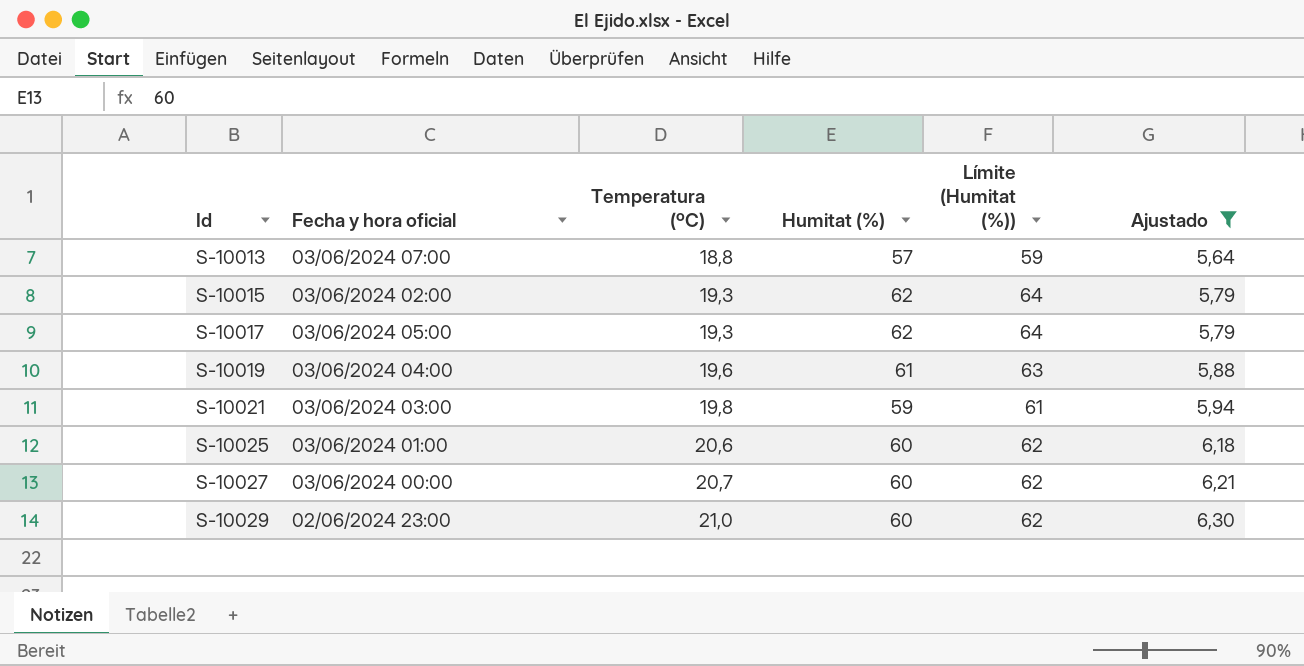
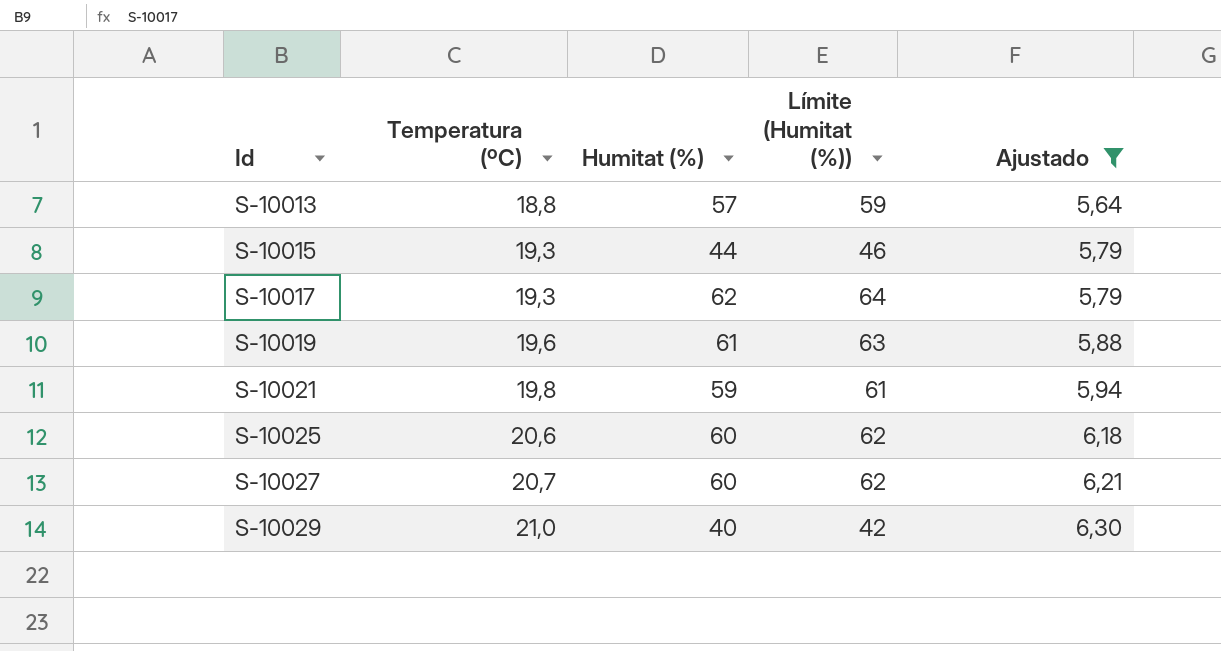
column Fecha y hora oficial | position: 2 -> none
S-10015 | Humitat (%): 62 -> 44
S-10015 | Límite (Humitat (%)): 64 -> 46
S-10029 | Humitat (%): 60 -> 40
S-10029 | Límite (Humitat (%)): 62 -> 42

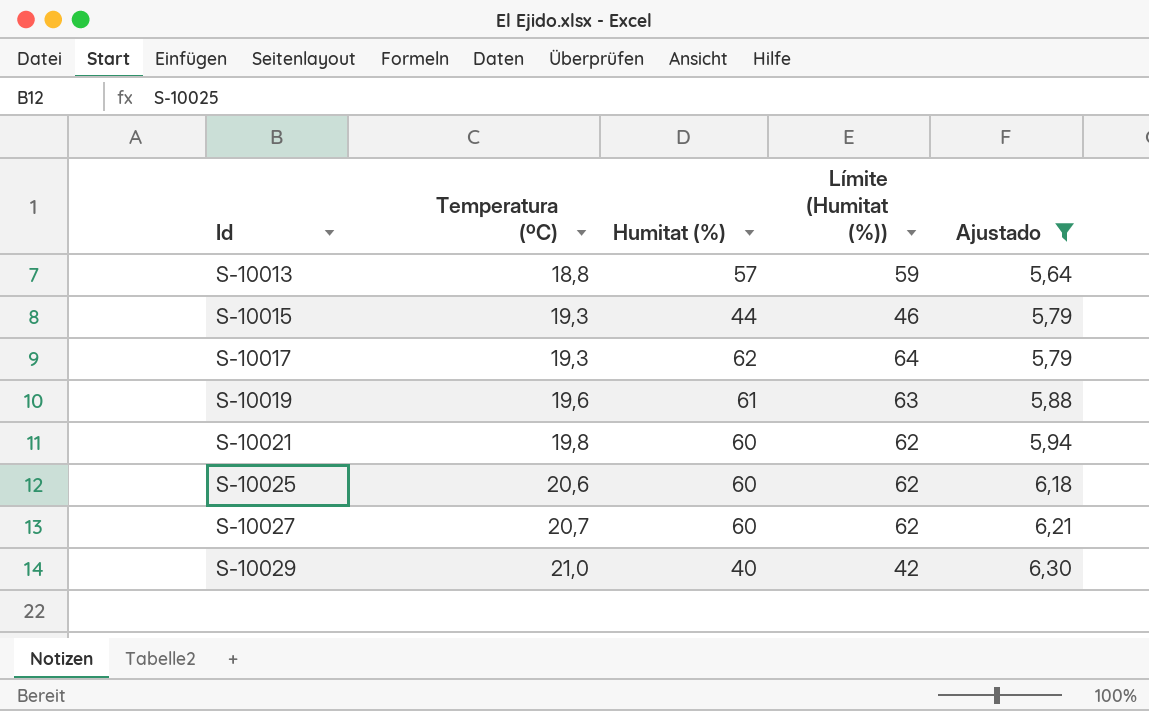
S-10021 | Humitat (%): 59 -> 60
S-10021 | Límite (Humitat (%)): 61 -> 62

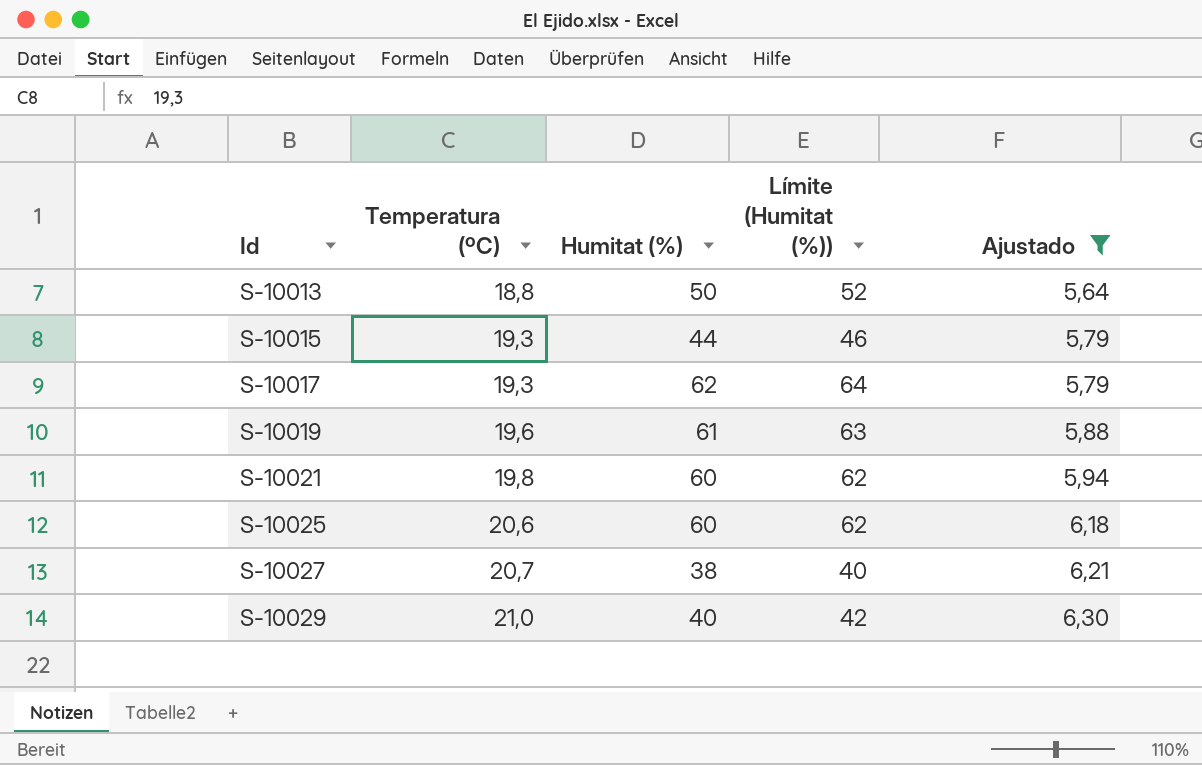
S-10013 | Humitat (%): 57 -> 50
S-10013 | Límite (Humitat (%)): 59 -> 52
S-10027 | Humitat (%): 60 -> 38
S-10027 | Límite (Humitat (%)): 62 -> 40

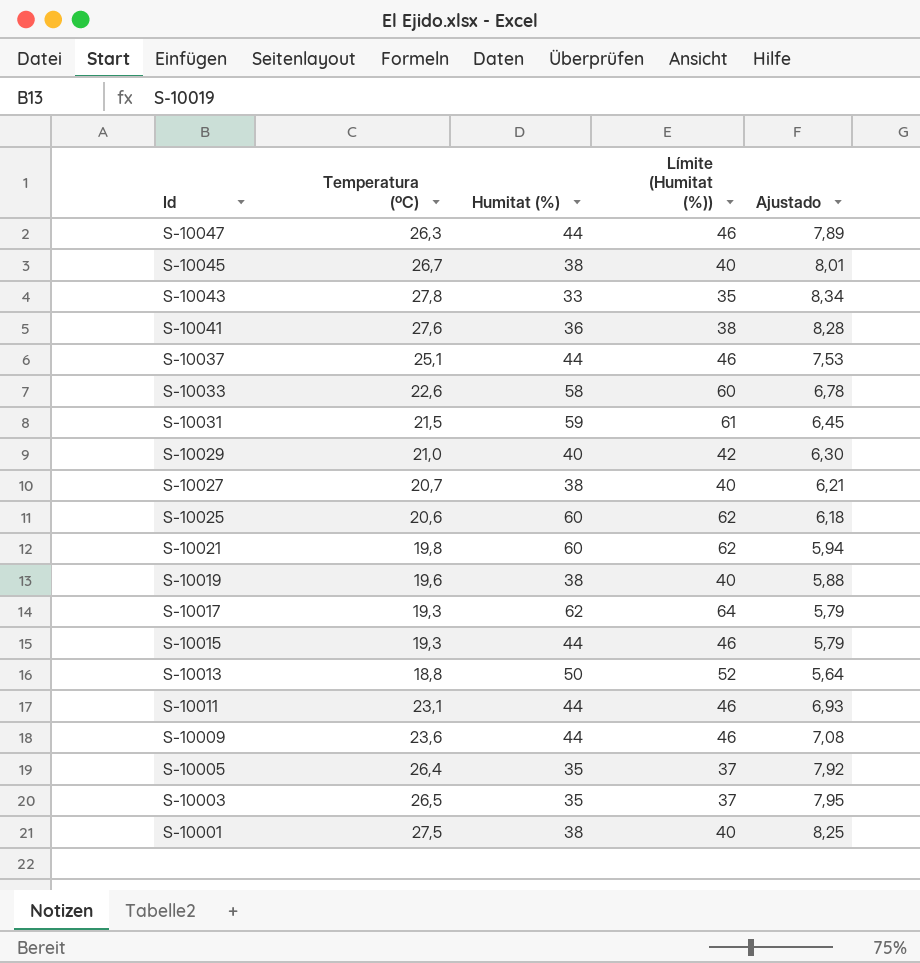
filter: Ajustado <= 6,30 -> none
row order: Id ascending -> Id descending
S-10019 | Humitat (%): 61 -> 38
S-10019 | Límite (Humitat (%)): 63 -> 40

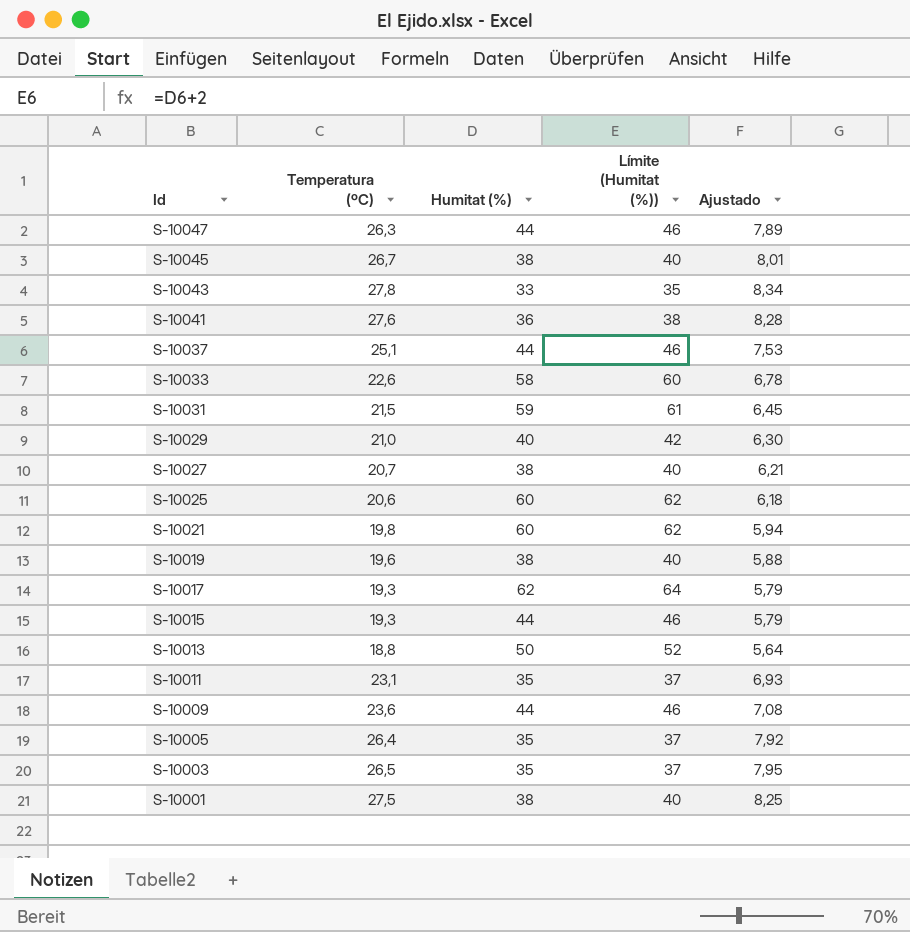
S-10011 | Humitat (%): 44 -> 35
S-10011 | Límite (Humitat (%)): 46 -> 37

